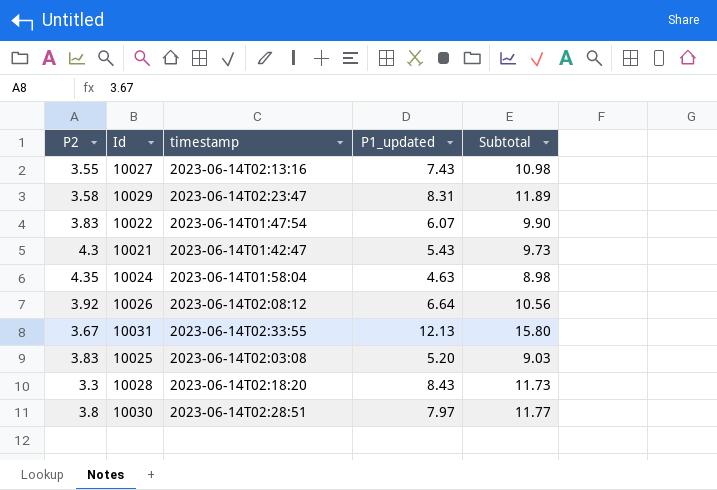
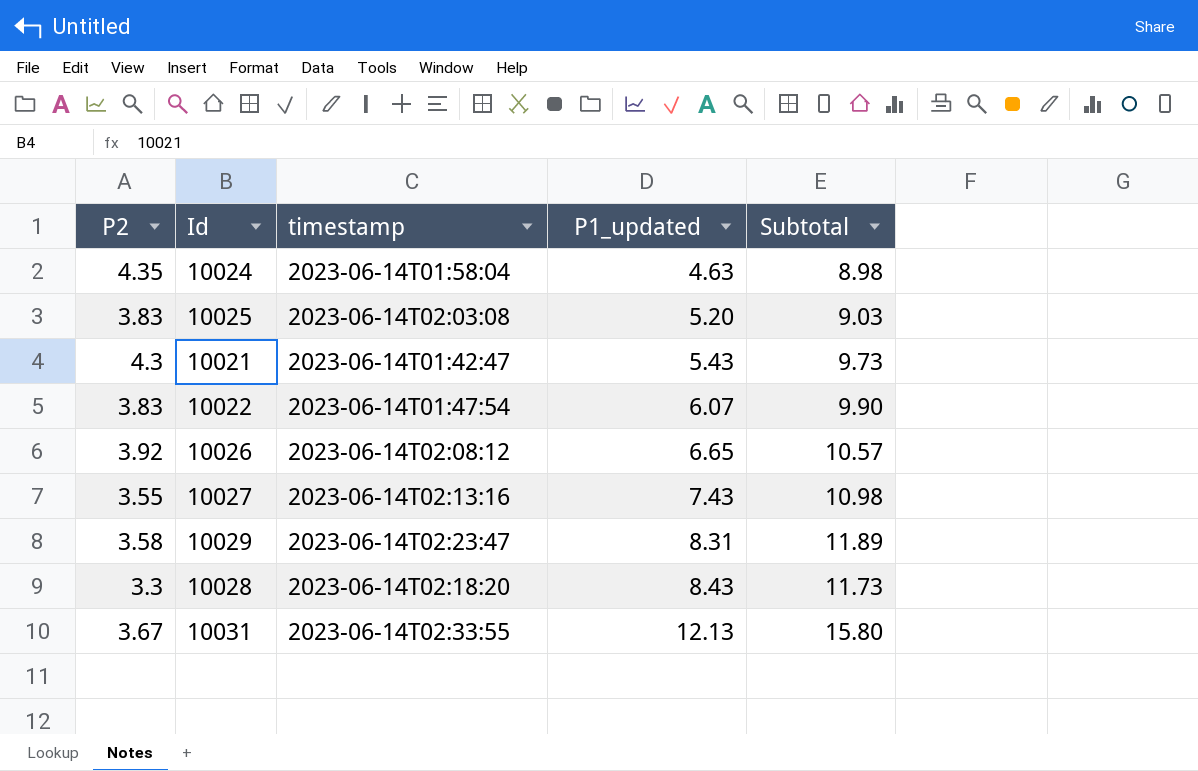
row order: none -> P1_updated ascending
row 10030: 3.8 | 2023-06-14T02:28:51 | 7.97 | 11.77 -> none
10026 | P1_updated: 6.64 -> 6.65
10026 | Subtotal: 10.56 -> 10.57

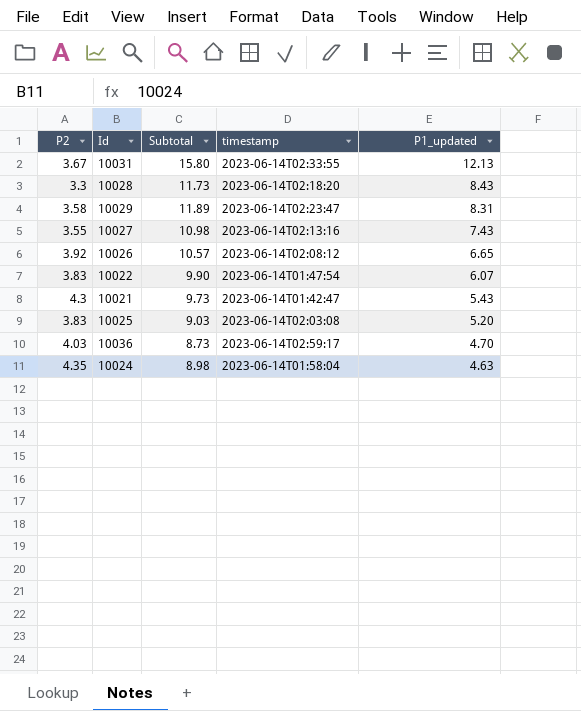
row order: P1_updated ascending -> P1_updated descending
column Subtotal | position: 5 -> 3
row 10036: none -> 4.03 | 8.73 | 2023-06-14T02:59:17 | 4.70

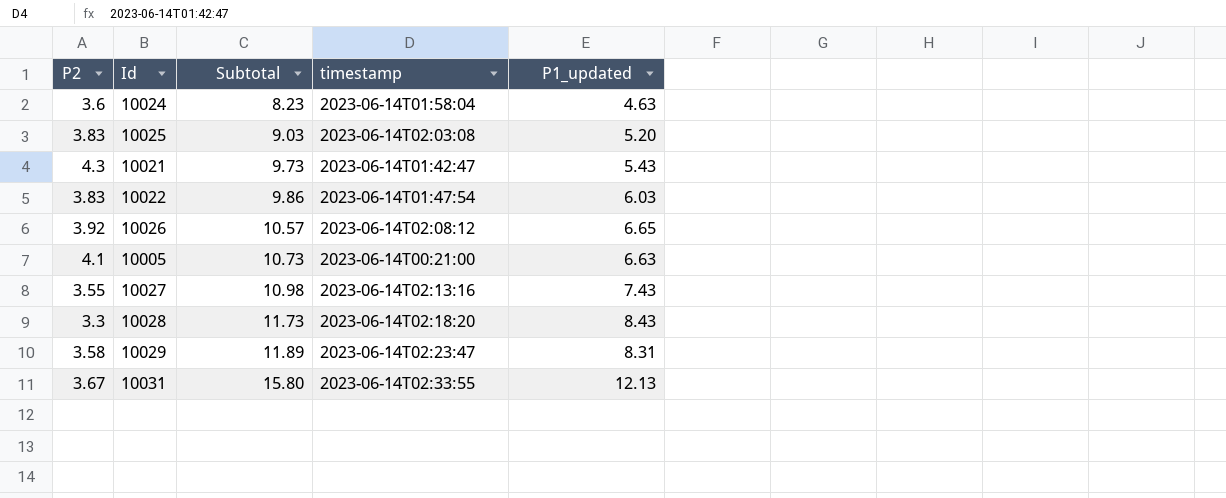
row order: P1_updated descending -> Subtotal ascending
row 10036: 4.03 | 8.73 | 2023-06-14T02:59:17 | 4.70 -> none
10024 | P2: 4.35 -> 3.6
10024 | Subtotal: 8.98 -> 8.23
10022 | Subtotal: 9.90 -> 9.86
10022 | P1_updated: 6.07 -> 6.03
row 10005: none -> 4.1 | 10.73 | 2023-06-14T00:21:00 | 6.63

